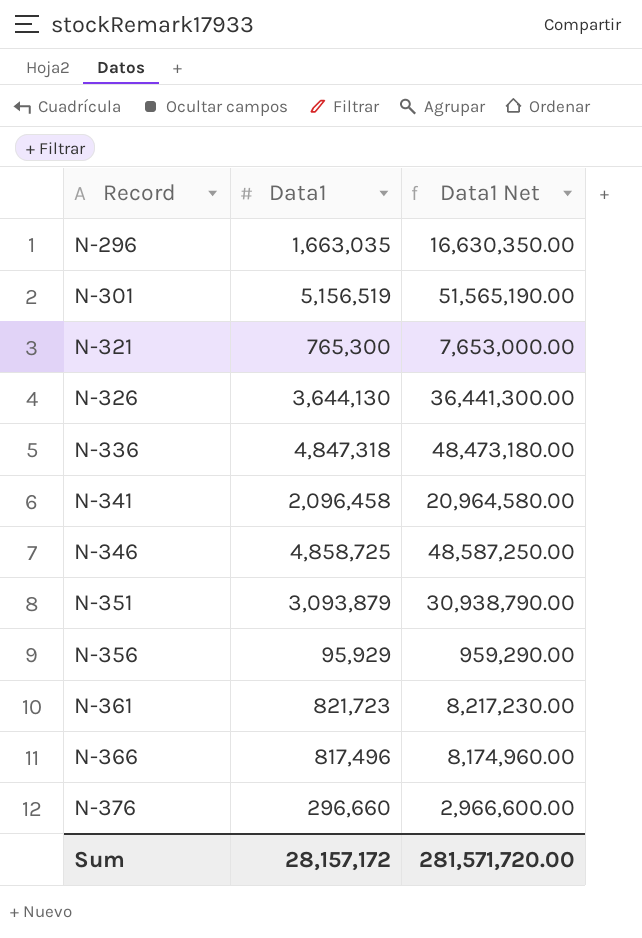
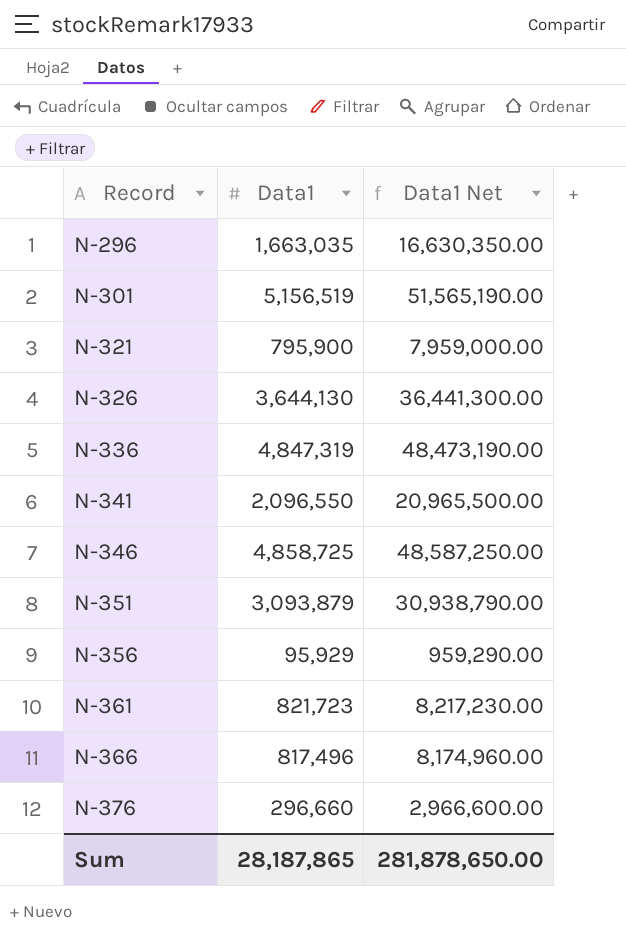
N-321 | Data1: 765,300 -> 795,900
N-321 | Data1 Net: 7,653,000.00 -> 7,959,000.00
N-336 | Data1: 4,847,318 -> 4,847,319
N-336 | Data1 Net: 48,473,180.00 -> 48,473,190.00
N-341 | Data1: 2,096,458 -> 2,096,550
N-341 | Data1 Net: 20,964,580.00 -> 20,965,500.00
Sum | Data1: 28,157,172 -> 28,187,865
Sum | Data1 Net: 281,571,720.00 -> 281,878,650.00

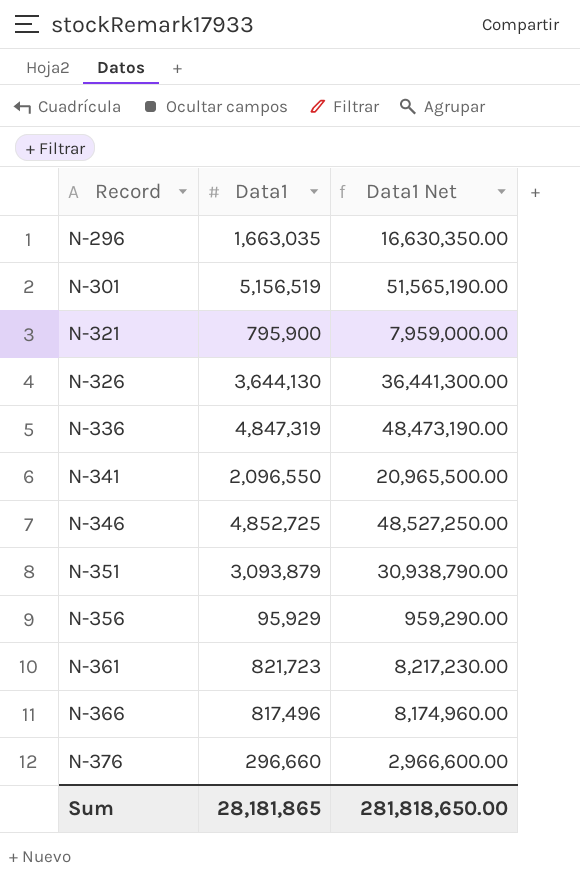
N-346 | Data1: 4,858,725 -> 4,852,725
N-346 | Data1 Net: 48,587,250.00 -> 48,527,250.00
Sum | Data1: 28,187,865 -> 28,181,865
Sum | Data1 Net: 281,878,650.00 -> 281,818,650.00

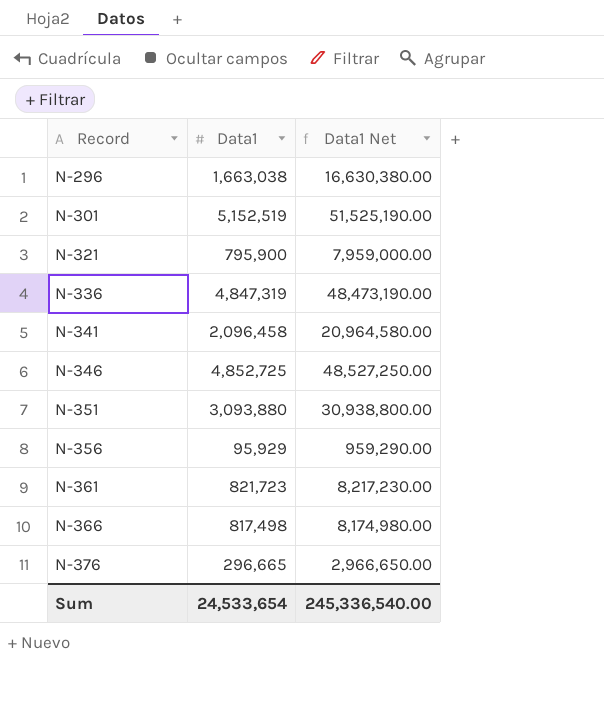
row N-326: 3,644,130 | 36,441,300.00 -> none
N-296 | Data1: 1,663,035 -> 1,663,038
N-296 | Data1 Net: 16,630,350.00 -> 16,630,380.00
N-301 | Data1: 5,156,519 -> 5,152,519
N-301 | Data1 Net: 51,565,190.00 -> 51,525,190.00
N-341 | Data1: 2,096,550 -> 2,096,458
N-341 | Data1 Net: 20,965,500.00 -> 20,964,580.00
N-351 | Data1: 3,093,879 -> 3,093,880
N-351 | Data1 Net: 30,938,790.00 -> 30,938,800.00
N-366 | Data1: 817,496 -> 817,498
N-366 | Data1 Net: 8,174,960.00 -> 8,174,980.00
N-376 | Data1: 296,660 -> 296,665
N-376 | Data1 Net: 2,966,600.00 -> 2,966,650.00
Sum | Data1: 28,181,865 -> 24,533,654
Sum | Data1 Net: 281,818,650.00 -> 245,336,540.00

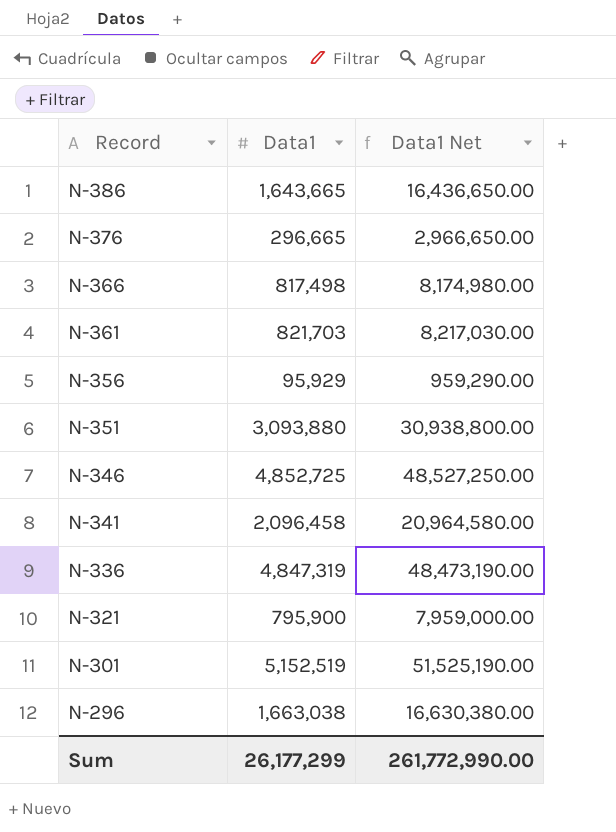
row order: Record ascending -> Record descending
row N-386: none -> 1,643,665 | 16,436,650.00
N-361 | Data1: 821,723 -> 821,703
N-361 | Data1 Net: 8,217,230.00 -> 8,217,030.00
Sum | Data1: 24,533,654 -> 26,177,299
Sum | Data1 Net: 245,336,540.00 -> 261,772,990.00

